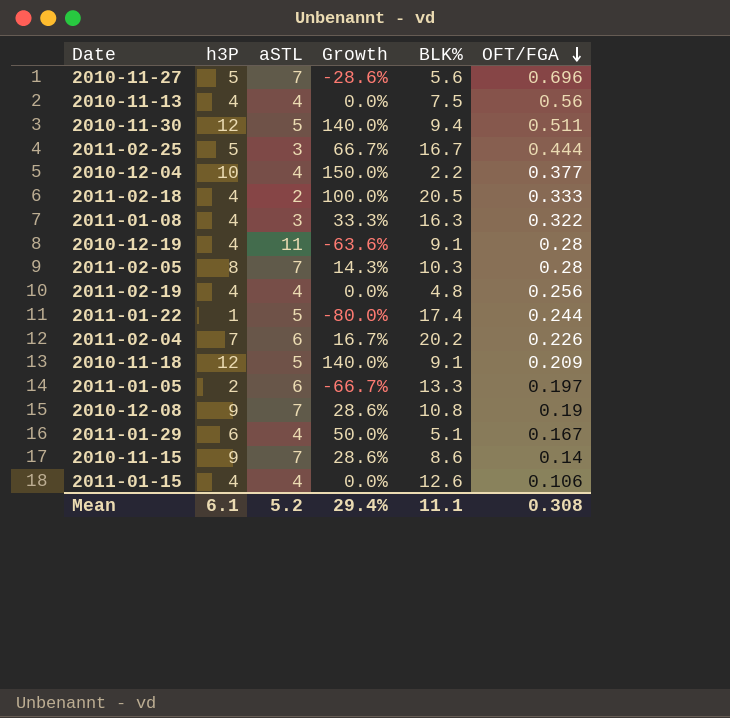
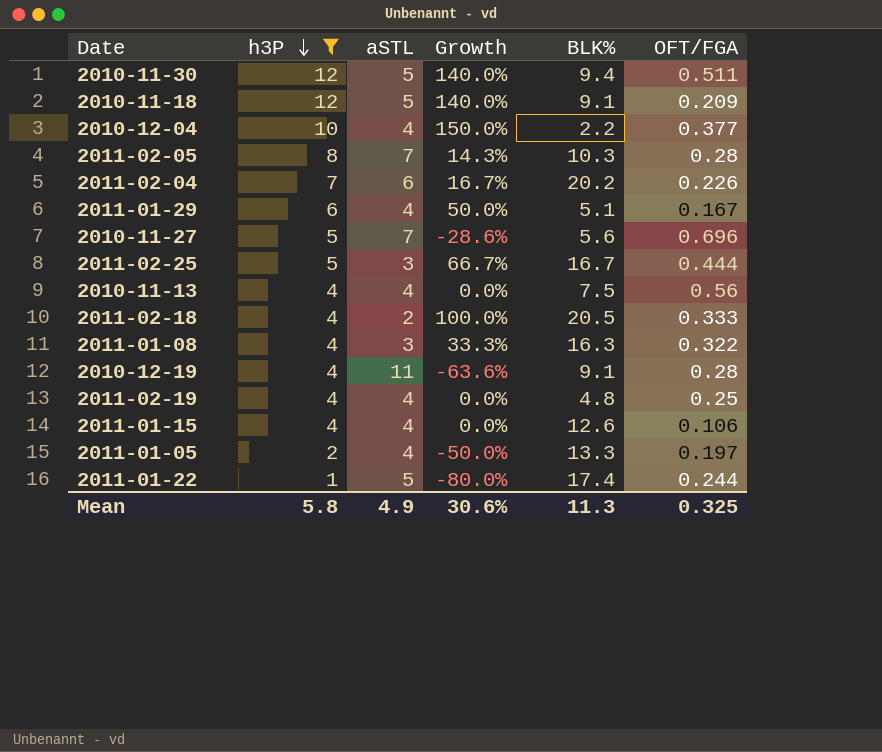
filter: none -> h3P != 9
row order: OFT/FGA descending -> h3P descending
2011-02-19 | OFT/FGA: 0.256 -> 0.25
2011-01-05 | aSTL: 6 -> 4
2011-01-05 | Growth: -66.7% -> -50.0%
Mean | h3P: 6.1 -> 5.8
Mean | aSTL: 5.2 -> 4.9
Mean | Growth: 29.4% -> 30.6%
Mean | BLK%: 11.1 -> 11.3
Mean | OFT/FGA: 0.308 -> 0.325

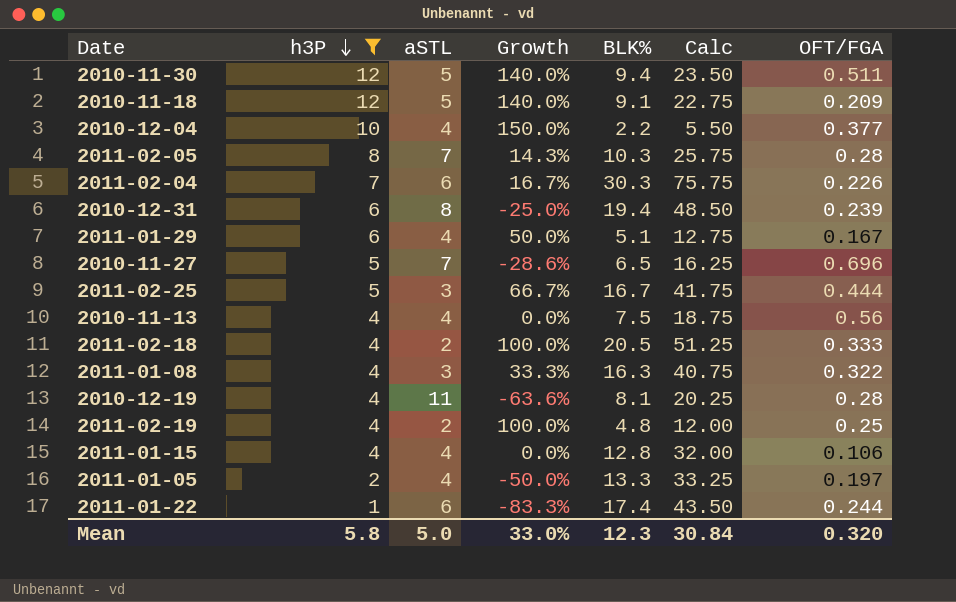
column Calc | formula: none -> [BLK%] * 2.5
2011-02-04 | BLK%: 20.2 -> 30.3
row 2010-12-31: none -> 6 | 8 | -25.0% | 19.4 | 48.50 | 0.239
2010-11-27 | BLK%: 5.6 -> 6.5
2010-12-19 | BLK%: 9.1 -> 8.1
2011-02-19 | aSTL: 4 -> 2
2011-02-19 | Growth: 0.0% -> 100.0%
2011-01-15 | BLK%: 12.6 -> 12.8
2011-01-22 | aSTL: 5 -> 6
2011-01-22 | Growth: -80.0% -> -83.3%
Mean | aSTL: 4.9 -> 5.0
Mean | Growth: 30.6% -> 33.0%
Mean | BLK%: 11.3 -> 12.3
Mean | OFT/FGA: 0.325 -> 0.320

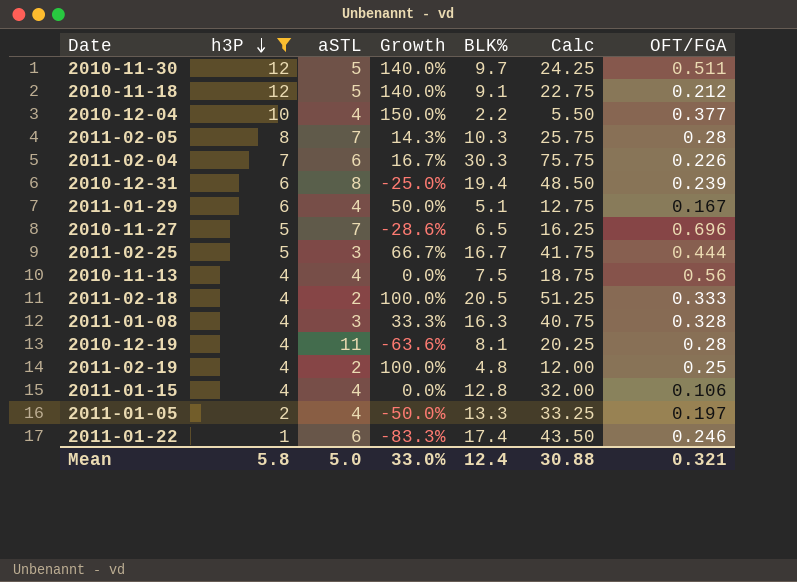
2010-11-30 | BLK%: 9.4 -> 9.7
2010-11-30 | Calc: 23.50 -> 24.25
2010-11-18 | OFT/FGA: 0.209 -> 0.212
2011-01-08 | OFT/FGA: 0.322 -> 0.328
2011-01-22 | OFT/FGA: 0.244 -> 0.246
Mean | BLK%: 12.3 -> 12.4
Mean | Calc: 30.84 -> 30.88
Mean | OFT/FGA: 0.320 -> 0.321

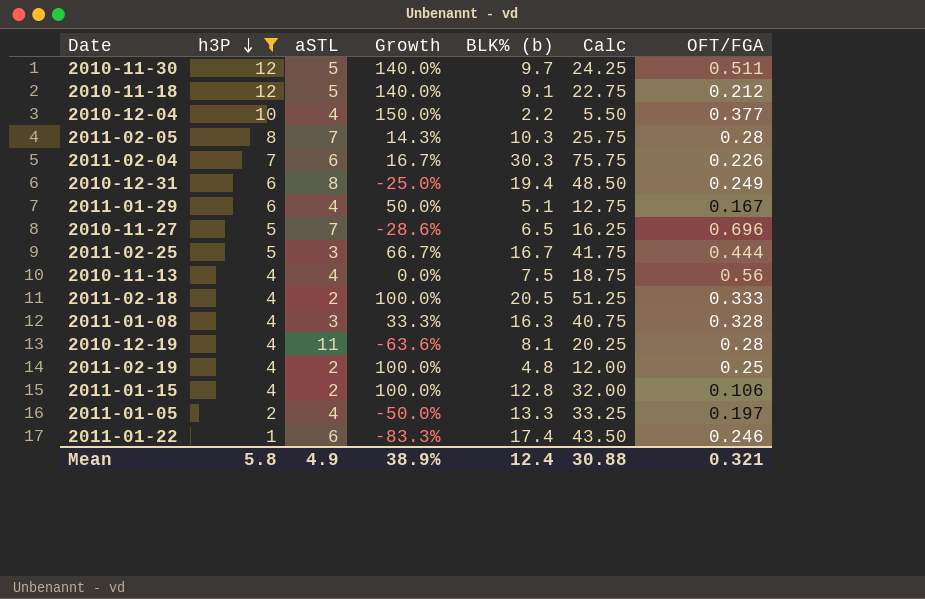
column name: BLK% -> BLK% (b)
2010-12-31 | OFT/FGA: 0.239 -> 0.249
2011-01-15 | aSTL: 4 -> 2
2011-01-15 | Growth: 0.0% -> 100.0%
Mean | aSTL: 5.0 -> 4.9
Mean | Growth: 33.0% -> 38.9%

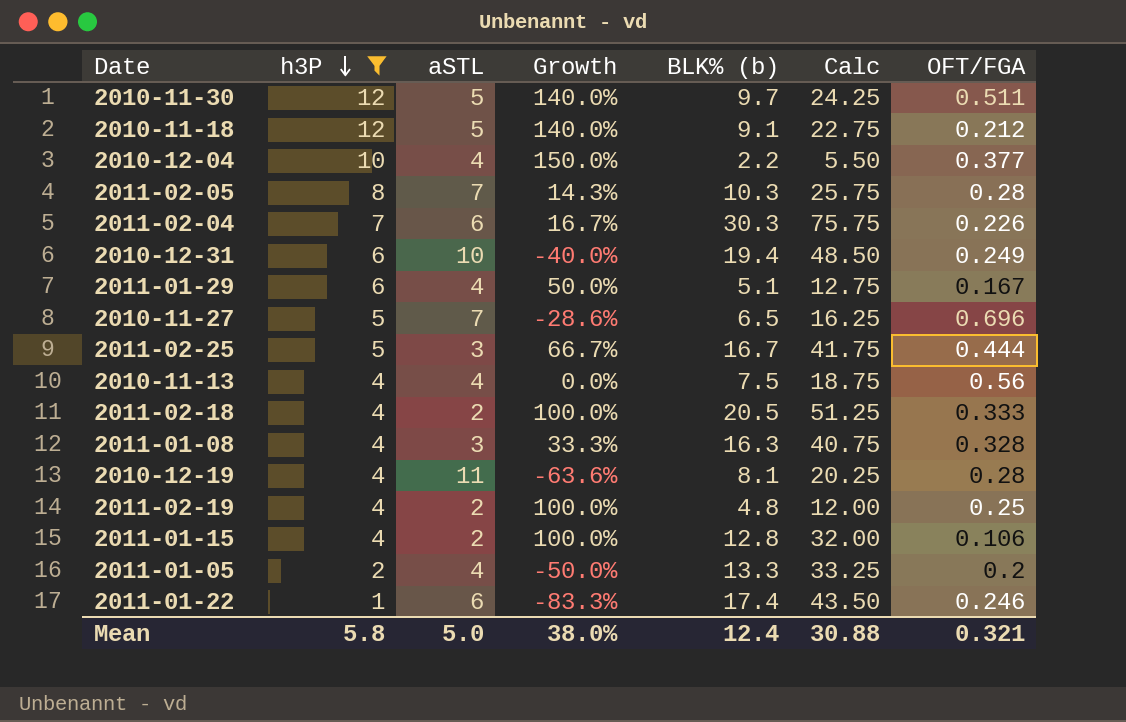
2010-12-31 | aSTL: 8 -> 10
2010-12-31 | Growth: -25.0% -> -40.0%
2011-01-05 | OFT/FGA: 0.197 -> 0.2
Mean | aSTL: 4.9 -> 5.0
Mean | Growth: 38.9% -> 38.0%

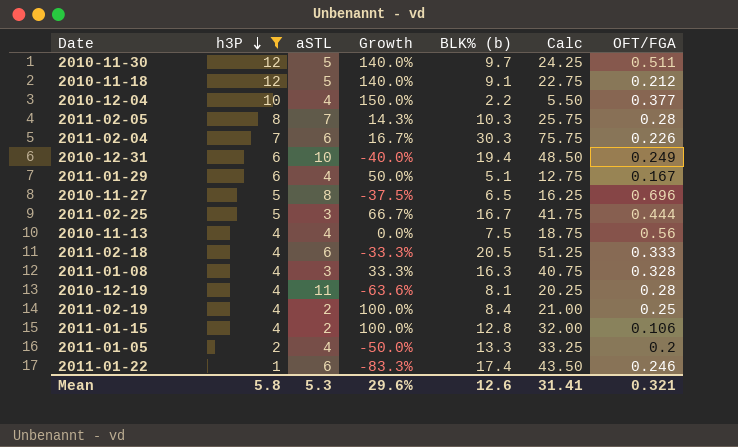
2010-11-27 | aSTL: 7 -> 8
2010-11-27 | Growth: -28.6% -> -37.5%
2011-02-18 | aSTL: 2 -> 6
2011-02-18 | Growth: 100.0% -> -33.3%
2011-02-19 | BLK% (b): 4.8 -> 8.4
2011-02-19 | Calc: 12.00 -> 21.00
Mean | aSTL: 5.0 -> 5.3
Mean | Growth: 38.0% -> 29.6%
Mean | BLK% (b): 12.4 -> 12.6
Mean | Calc: 30.88 -> 31.41

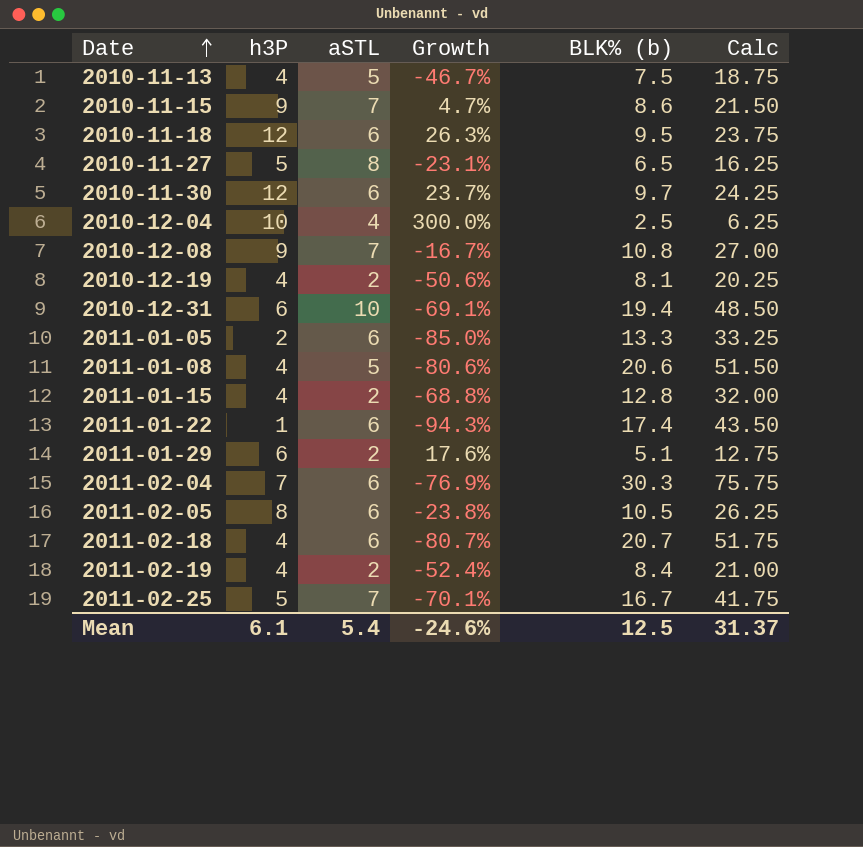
filter: h3P != 9 -> none
row order: h3P descending -> Date ascending
column OFT/FGA | position: 7 -> none
column Growth | formula: ([h3P] - [aSTL]) / [aSTL] -> ([h3P] - [BLK% (b)]) / [BLK% (b)]
2010-11-13 | aSTL: 4 -> 5
2010-11-18 | aSTL: 5 -> 6
2010-11-18 | BLK% (b): 9.1 -> 9.5
2010-11-18 | Calc: 22.75 -> 23.75
2010-11-30 | aSTL: 5 -> 6
2010-12-04 | BLK% (b): 2.2 -> 2.5
2010-12-04 | Calc: 5.50 -> 6.25
2010-12-19 | aSTL: 11 -> 2
2011-01-05 | aSTL: 4 -> 6
2011-01-08 | aSTL: 3 -> 5
2011-01-08 | BLK% (b): 16.3 -> 20.6
2011-01-08 | Calc: 40.75 -> 51.50
2011-01-29 | aSTL: 4 -> 2
2011-02-05 | aSTL: 7 -> 6
2011-02-05 | BLK% (b): 10.3 -> 10.5
2011-02-05 | Calc: 25.75 -> 26.25
2011-02-18 | BLK% (b): 20.5 -> 20.7
2011-02-18 | Calc: 51.25 -> 51.75
2011-02-25 | aSTL: 3 -> 7
Mean | h3P: 5.8 -> 6.1
Mean | aSTL: 5.3 -> 5.4
Mean | Growth: 29.6% -> -24.6%
Mean | BLK% (b): 12.6 -> 12.5
Mean | Calc: 31.41 -> 31.37

